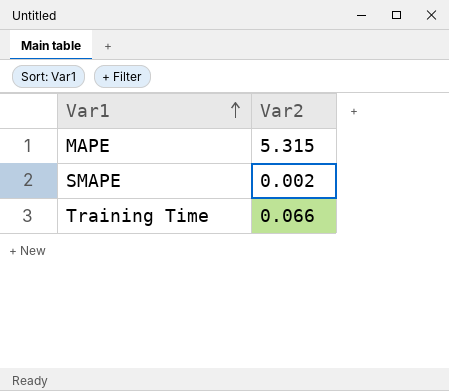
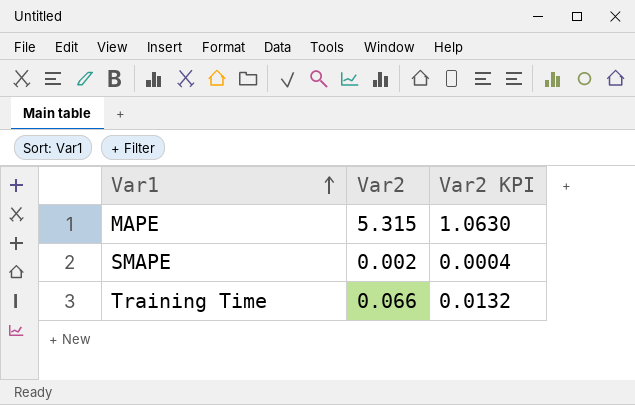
column Var2 KPI | formula: none -> [Var2] * 0.2

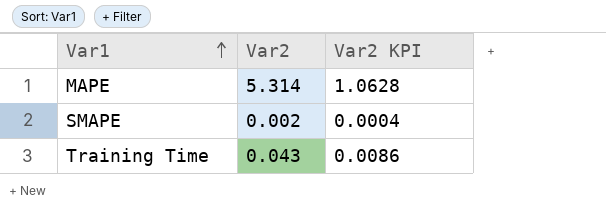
MAPE | Var2: 5.315 -> 5.314
MAPE | Var2 KPI: 1.0630 -> 1.0628
Training Time | Var2: 0.066 -> 0.043
Training Time | Var2 KPI: 0.0132 -> 0.0086

